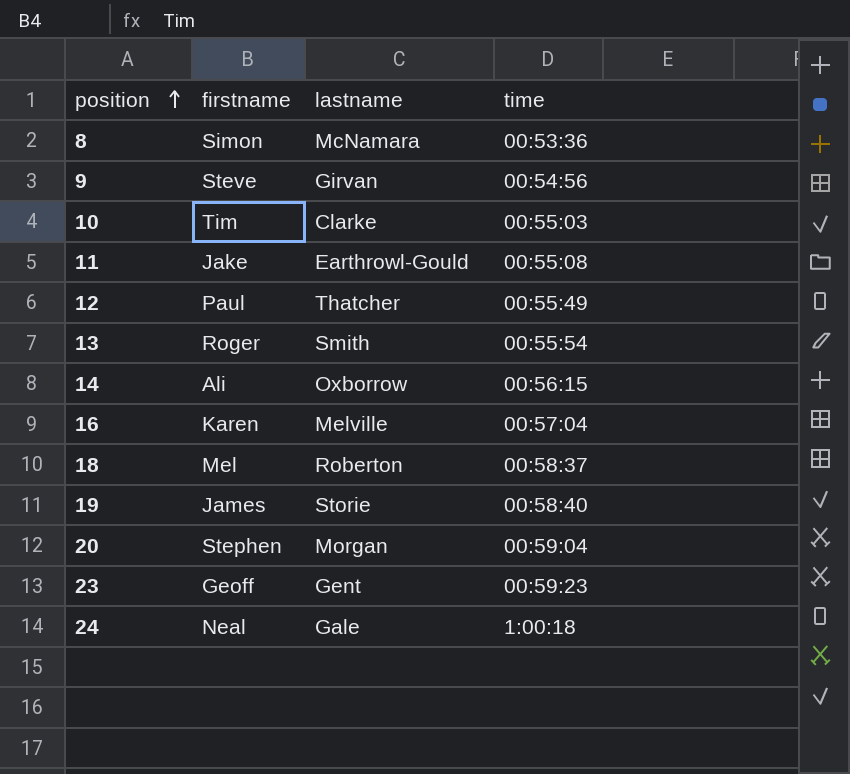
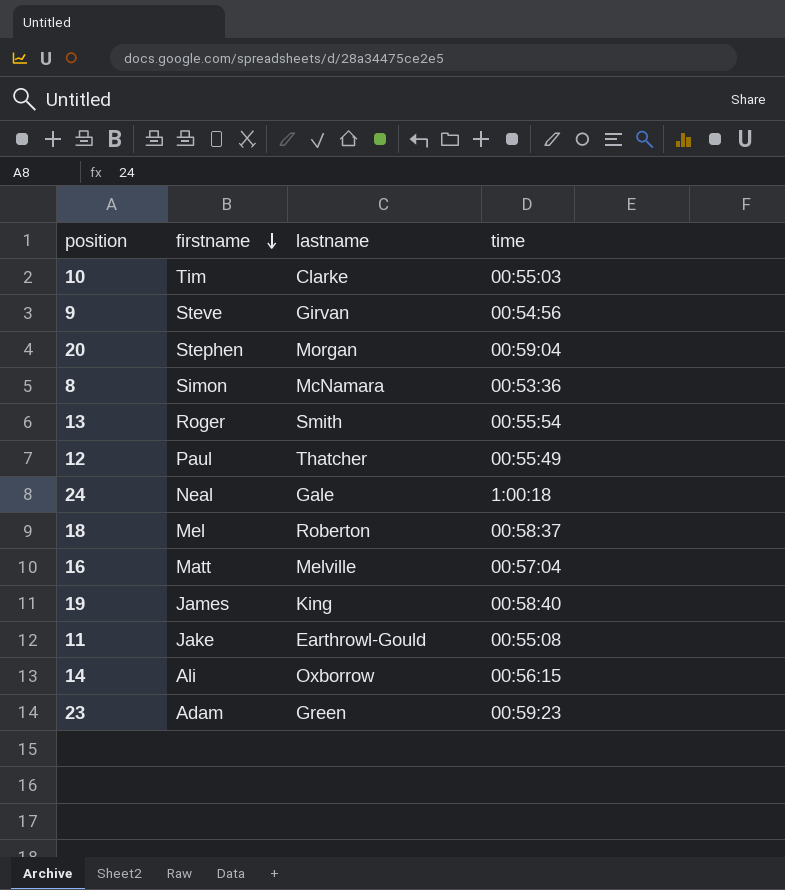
row order: position ascending -> firstname descending
16 | firstname: Karen -> Matt
19 | lastname: Storie -> King
23 | firstname: Geoff -> Adam
23 | lastname: Gent -> Green

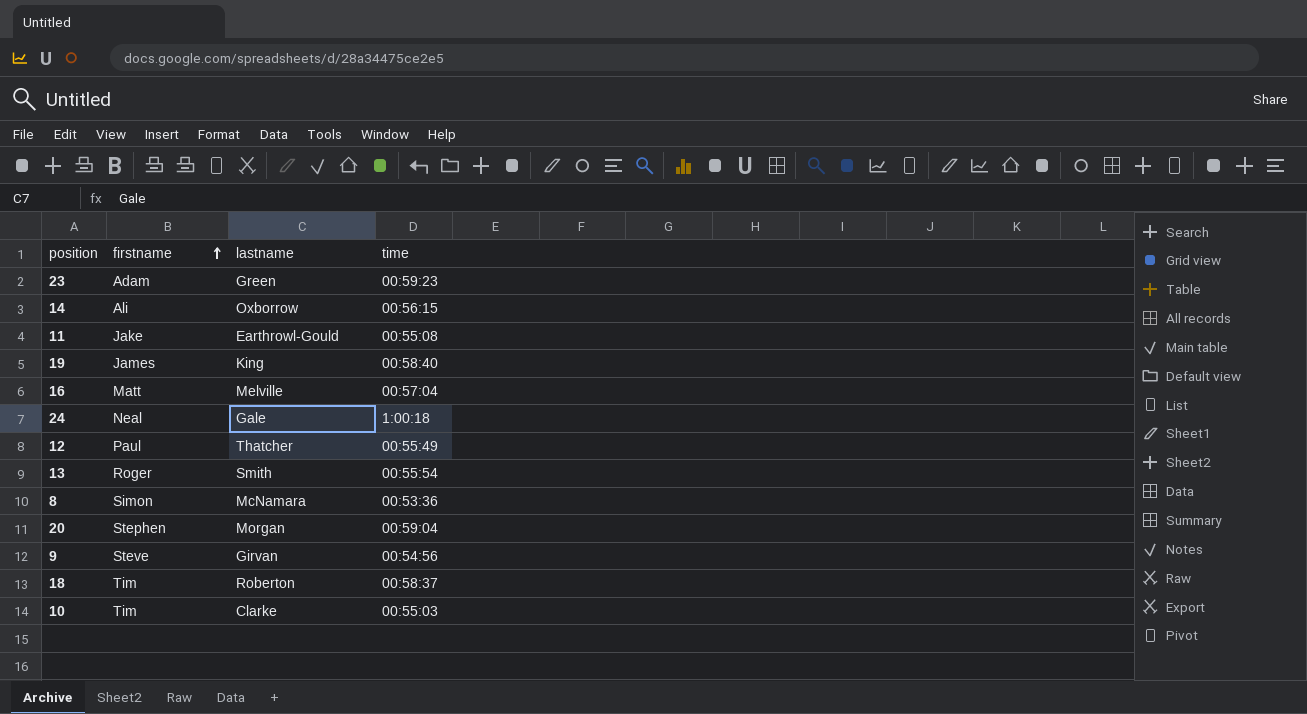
row order: firstname descending -> firstname ascending
18 | firstname: Mel -> Tim

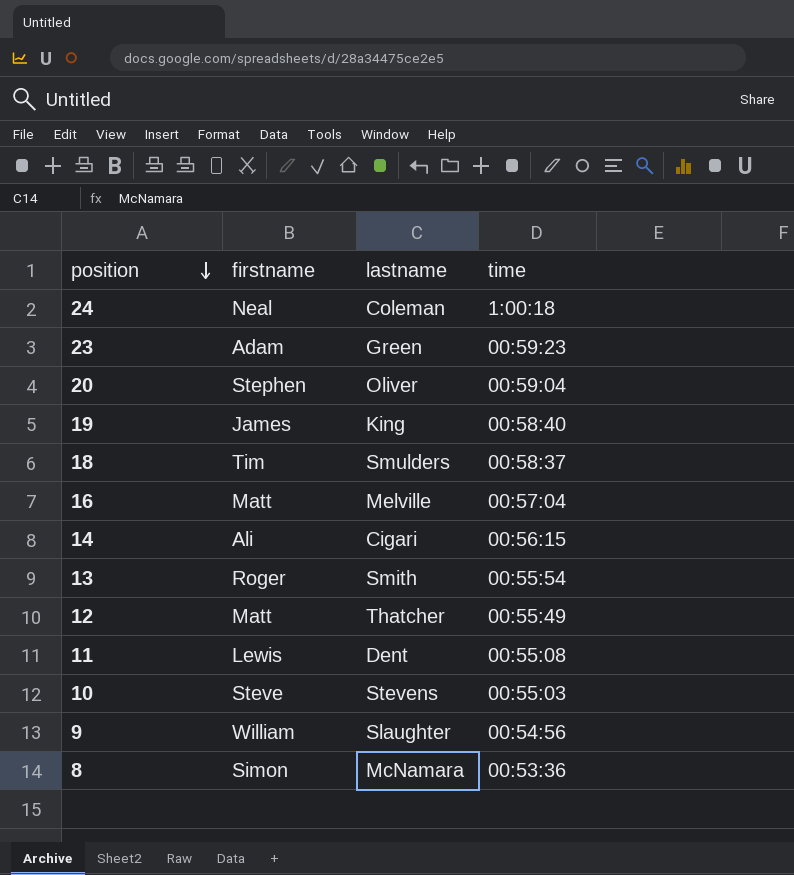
row order: firstname ascending -> position descending
24 | lastname: Gale -> Coleman
20 | lastname: Morgan -> Oliver
18 | lastname: Roberton -> Smulders
14 | lastname: Oxborrow -> Cigari
12 | firstname: Paul -> Matt
11 | firstname: Jake -> Lewis
11 | lastname: Earthrowl-Gould -> Dent
10 | firstname: Tim -> Steve
10 | lastname: Clarke -> Stevens
9 | firstname: Steve -> William
9 | lastname: Girvan -> Slaughter

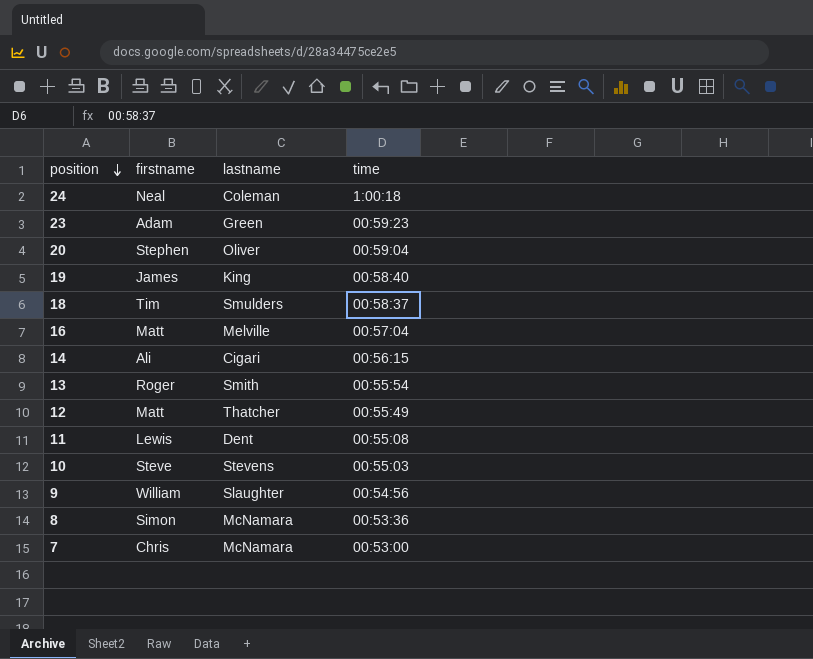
row 7: none -> Chris | McNamara | 00:53:00

